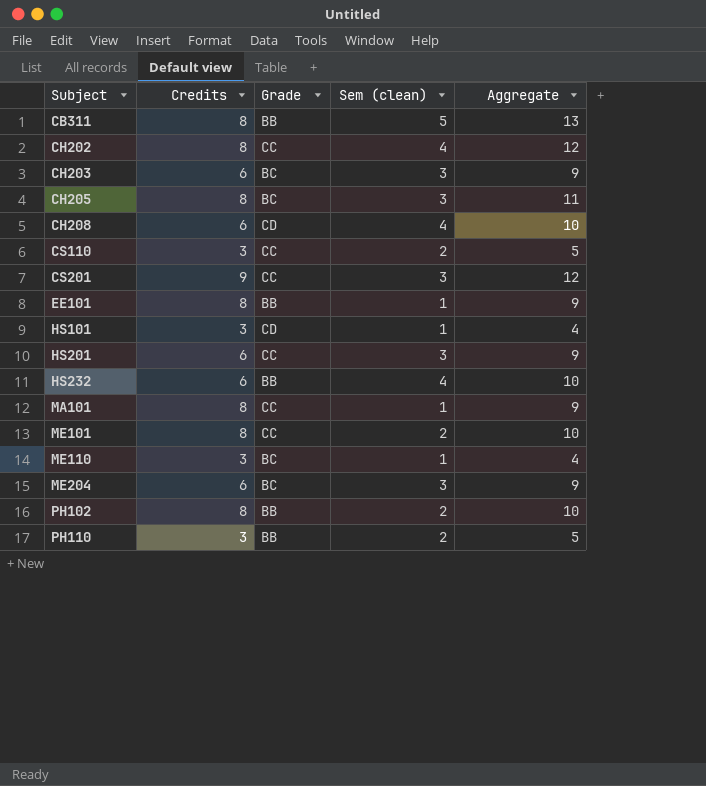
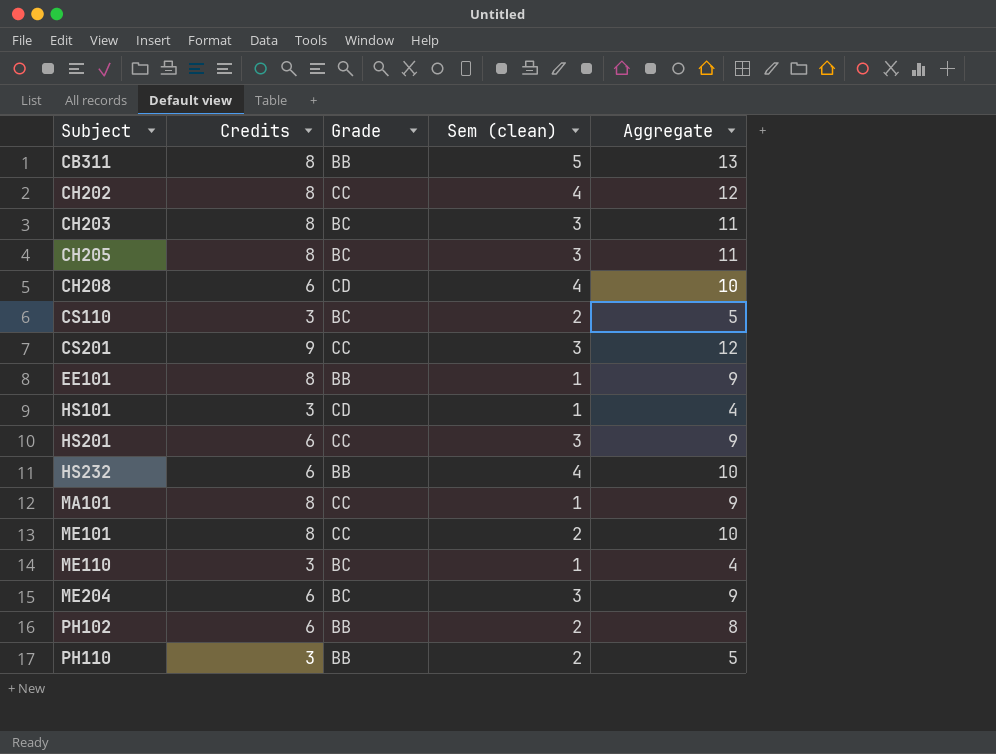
CH203 | Credits: 6 -> 8
CH203 | Aggregate: 9 -> 11
CS110 | Grade: CC -> BC
PH102 | Credits: 8 -> 6
PH102 | Aggregate: 10 -> 8

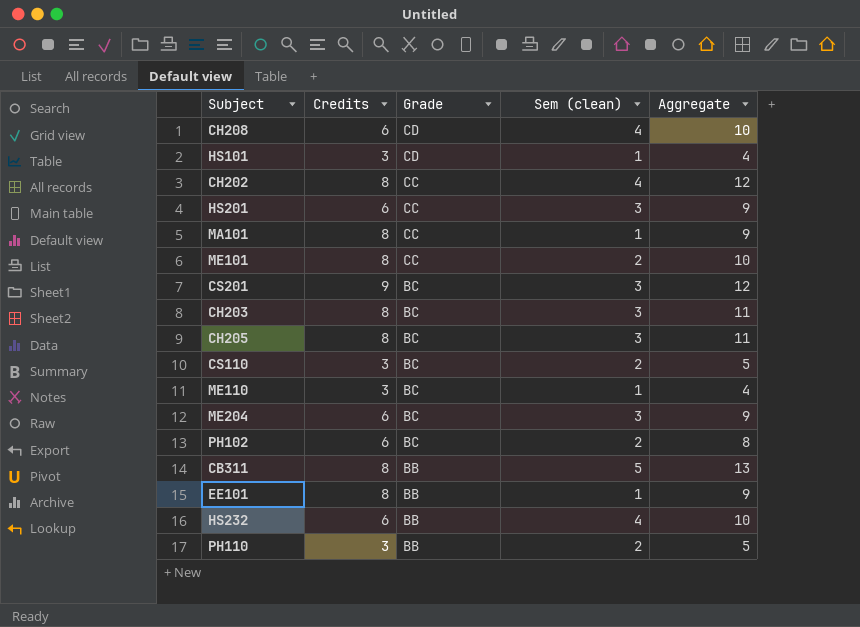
row order: Subject ascending -> Grade descending
CS201 | Grade: CC -> BC
PH102 | Grade: BB -> BC

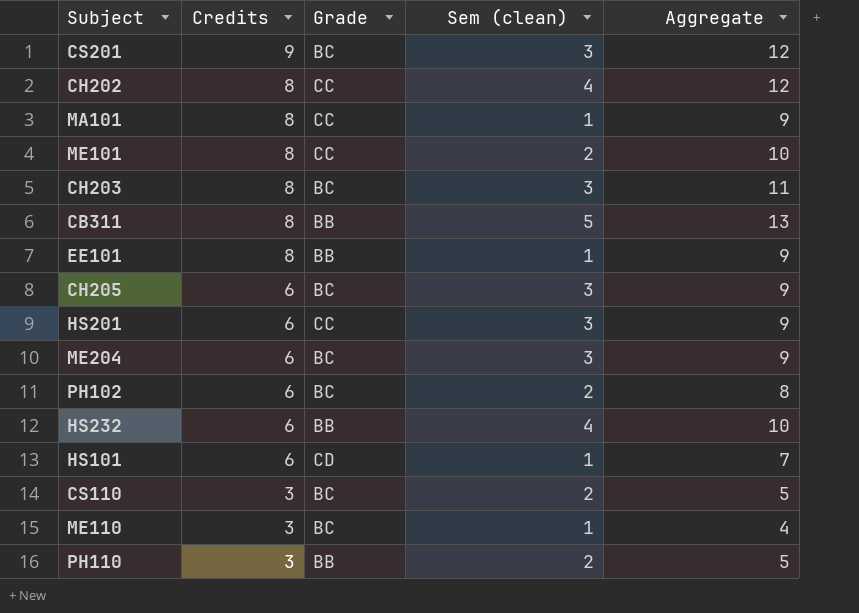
row order: Grade descending -> Credits descending
row CH208: 6 | CD | 4 | 10 -> none
CH205 | Credits: 8 -> 6
CH205 | Aggregate: 11 -> 9
HS101 | Credits: 3 -> 6
HS101 | Aggregate: 4 -> 7

